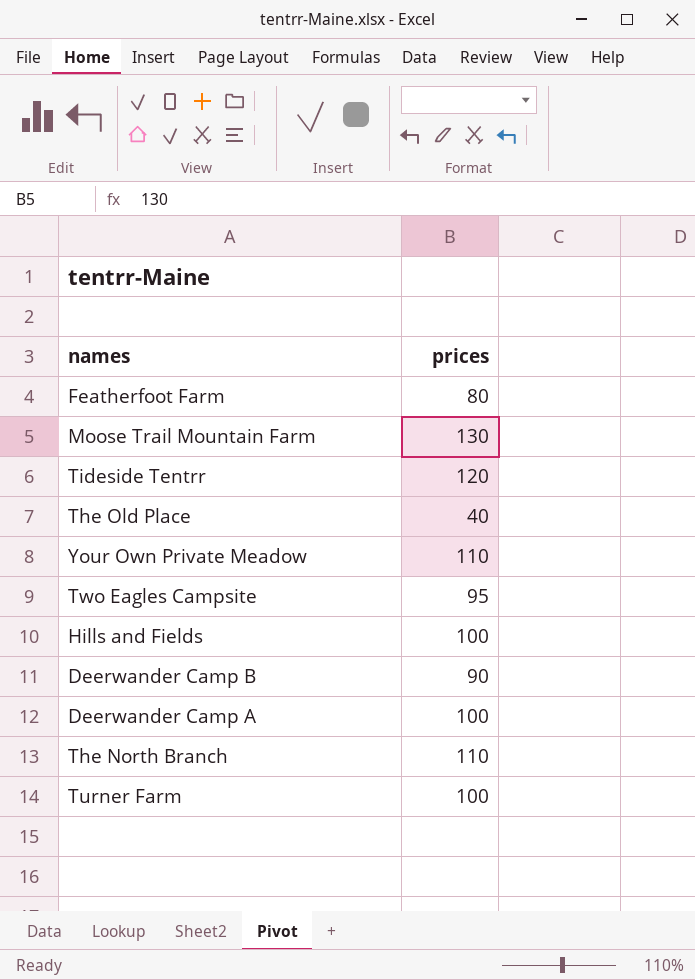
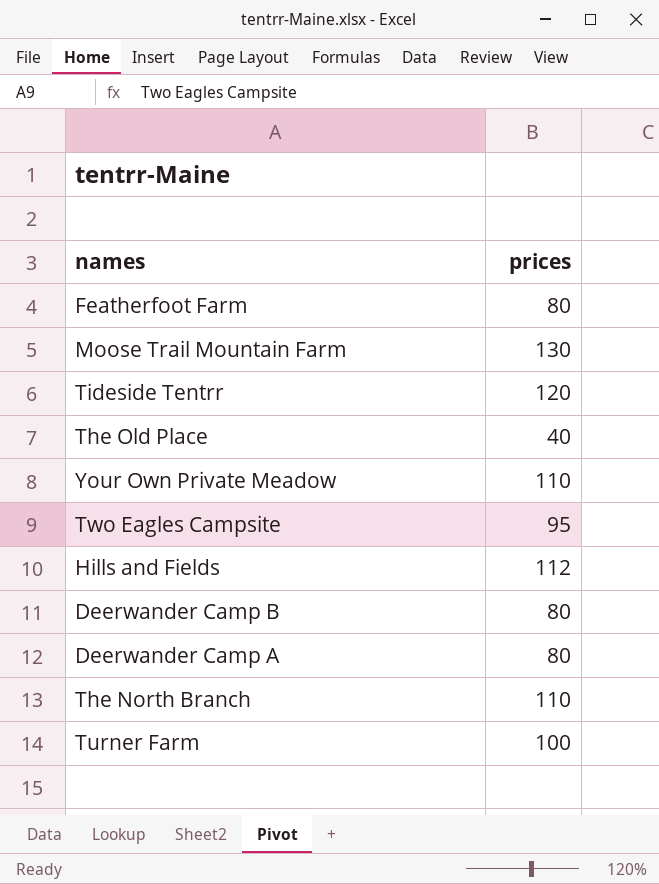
Hills and Fields | prices: 100 -> 112
Deerwander Camp B | prices: 90 -> 80
Deerwander Camp A | prices: 100 -> 80

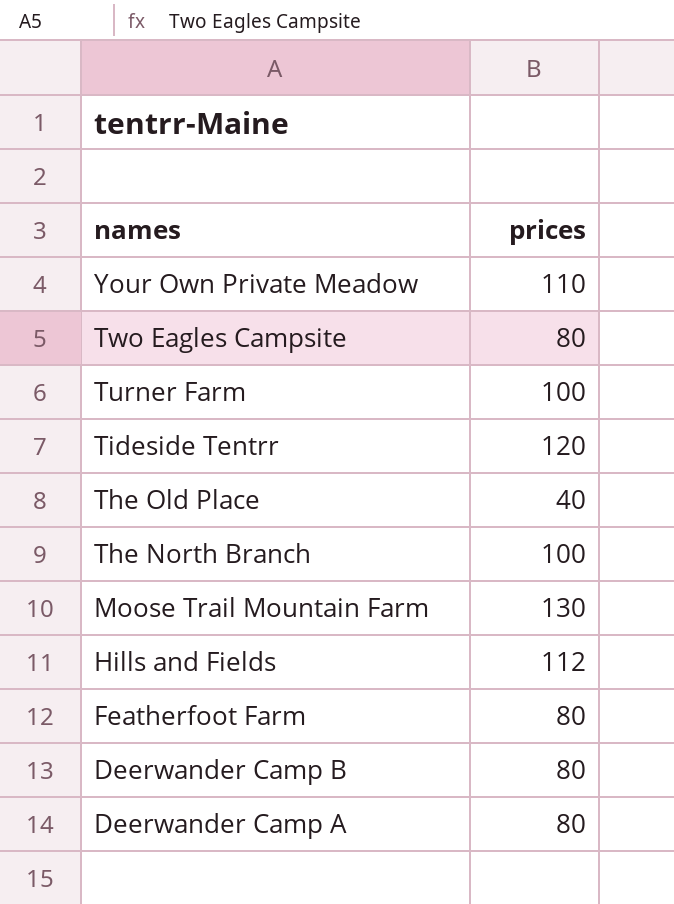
row order: none -> names descending
Two Eagles Campsite | prices: 95 -> 80
The North Branch | prices: 110 -> 100

